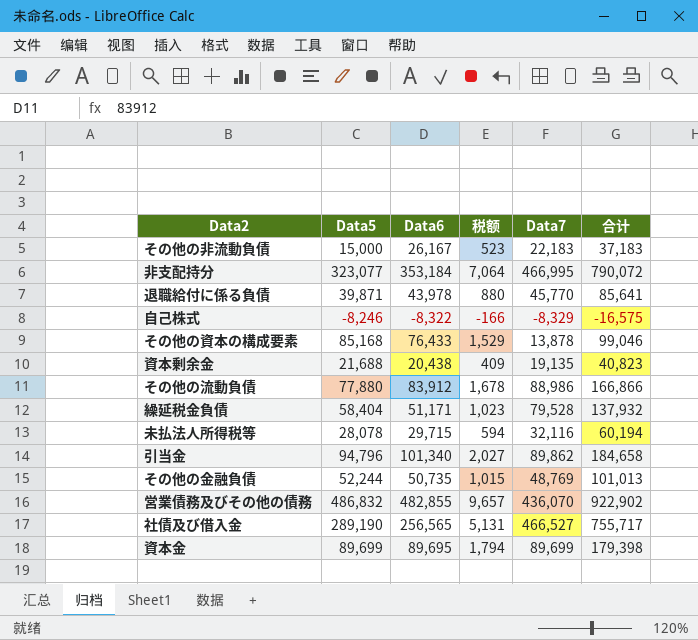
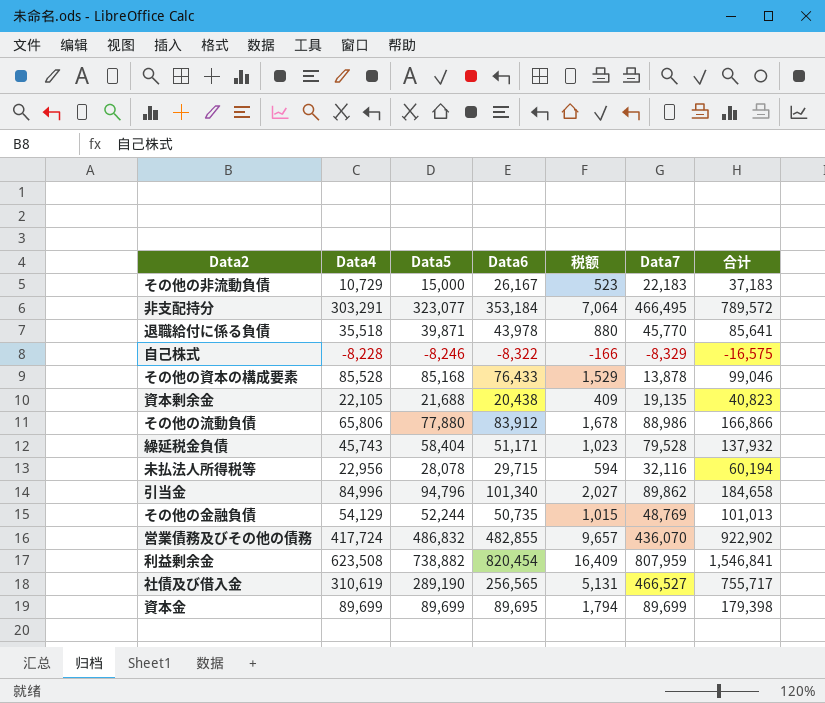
column Data4 | position: none -> 2
非支配持分 | Data7: 466,995 -> 466,495
非支配持分 | 合计: 790,072 -> 789,572
row 利益剰余金: none -> 623,508 | 738,882 | 820,454 | 16,409 | 807,959 | 1,546,841

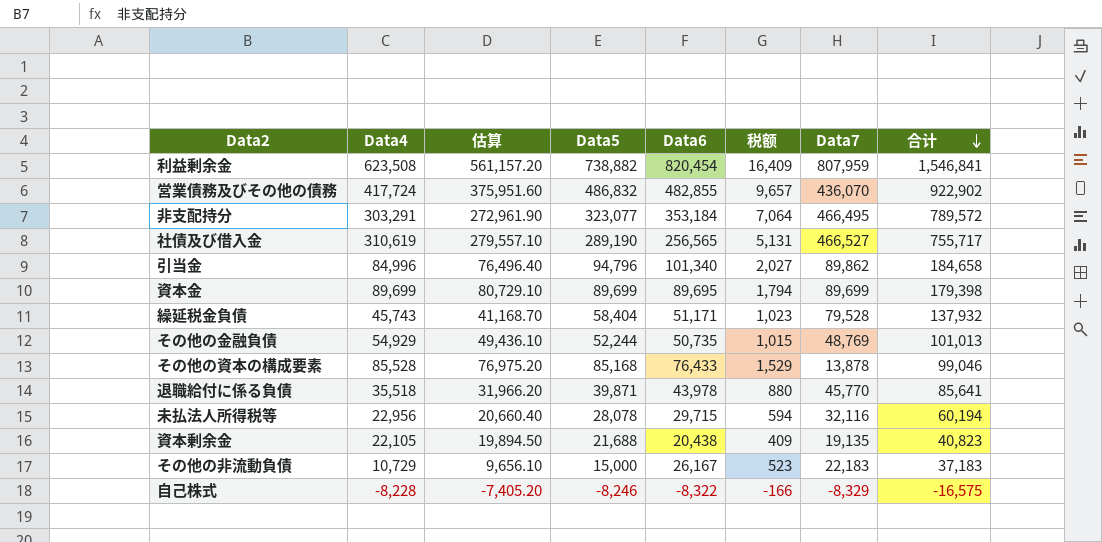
row order: none -> 合计 descending
column 估算 | formula: none -> [Data4] * 0.9
row その他の流動負債: 65,806 | 77,880 | 83,912 | 1,678 | 88,986 | 166,866 -> none
その他の金融負債 | Data4: 54,129 -> 54,929

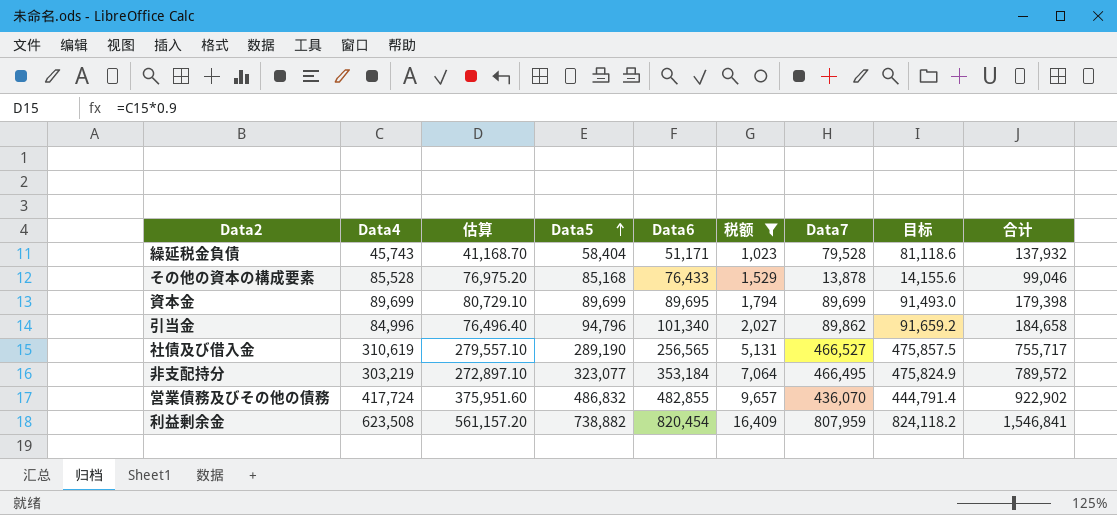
filter: none -> 税额 >= 1,023
row order: 合计 descending -> Data5 ascending
column 目标 | formula: none -> [Data7] * 1.02
非支配持分 | Data4: 303,291 -> 303,219
非支配持分 | 估算: 272,961.90 -> 272,897.10

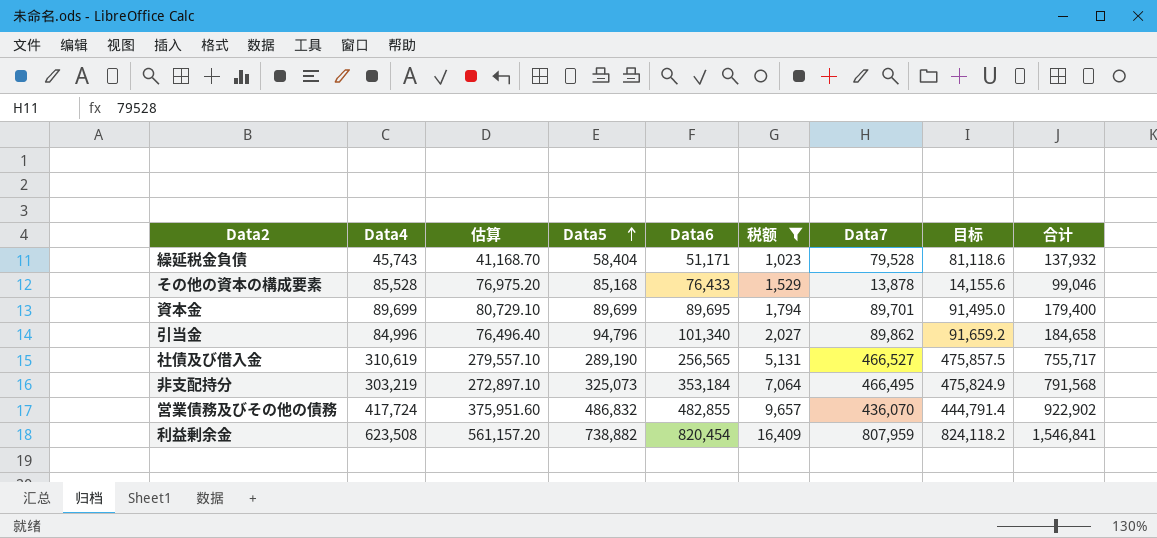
資本金 | Data7: 89,699 -> 89,701
資本金 | 目标: 91,493.0 -> 91,495.0
資本金 | 合计: 179,398 -> 179,400
非支配持分 | Data5: 323,077 -> 325,073
非支配持分 | 合计: 789,572 -> 791,568

